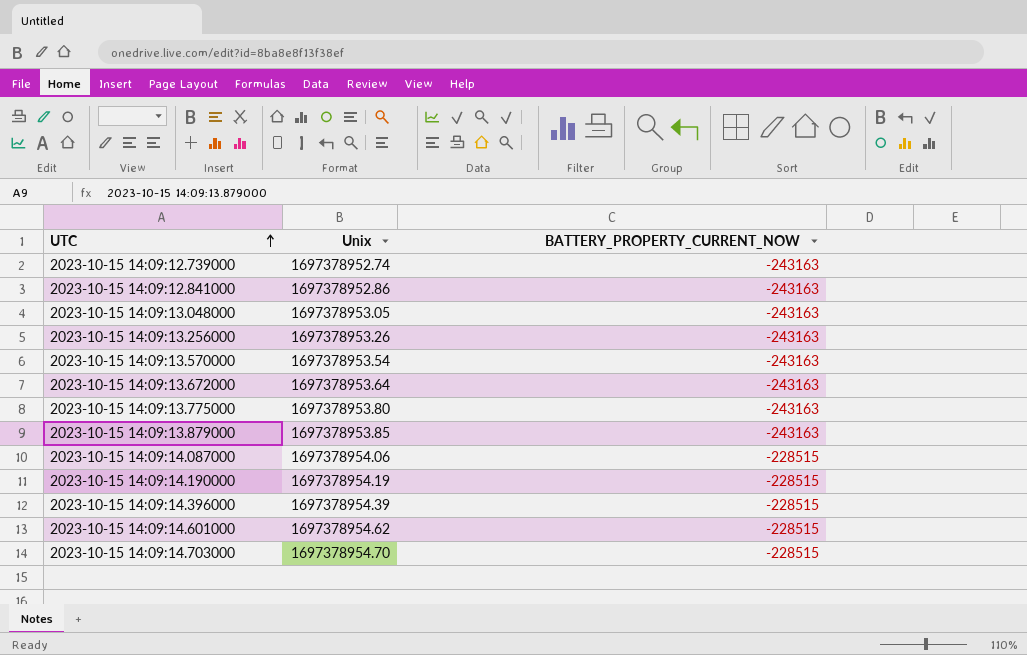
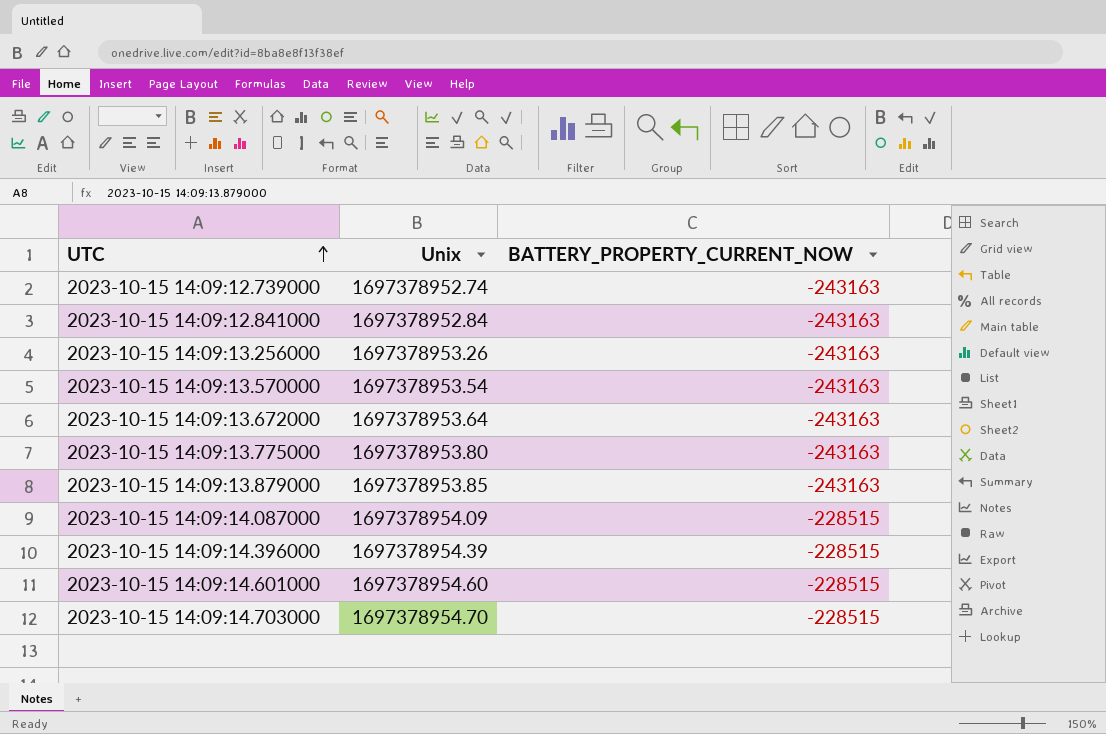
row 2023-10-15 14:09:13.048000: 1697378953.05 | -243163 -> none
row 2023-10-15 14:09:14.190000: 1697378954.19 | -228515 -> none
2023-10-15 14:09:12.841000 | Unix: 1697378952.86 -> 1697378952.84
2023-10-15 14:09:14.087000 | Unix: 1697378954.06 -> 1697378954.09
2023-10-15 14:09:14.601000 | Unix: 1697378954.62 -> 1697378954.60

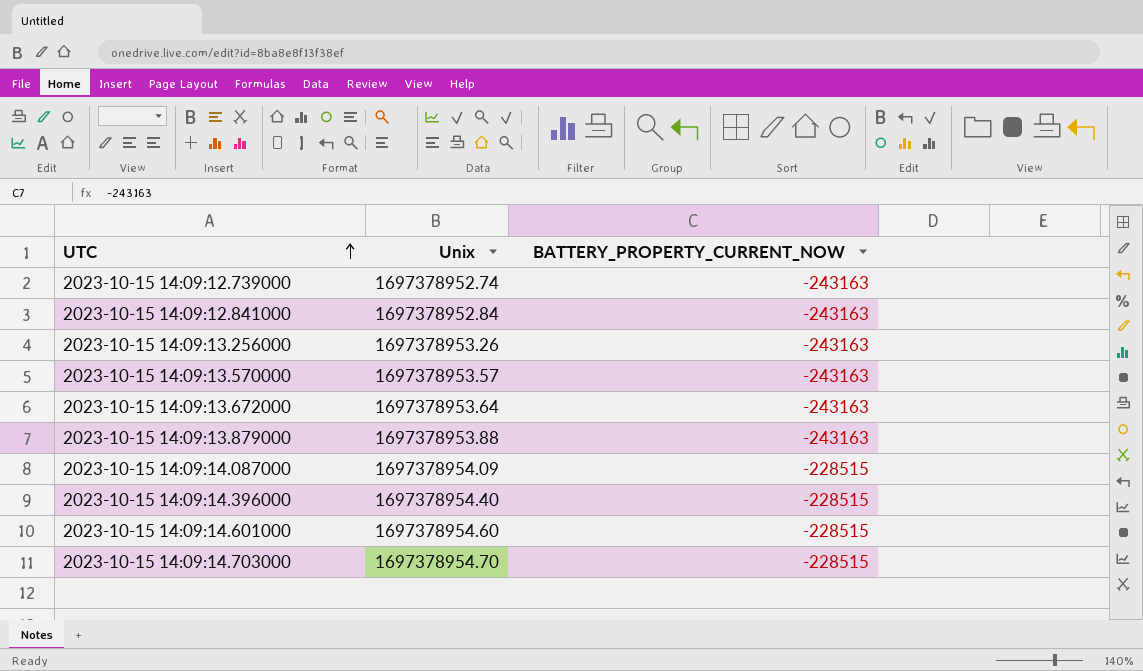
row 2023-10-15 14:09:13.775000: 1697378953.80 | -243163 -> none
2023-10-15 14:09:13.570000 | Unix: 1697378953.54 -> 1697378953.57
2023-10-15 14:09:13.879000 | Unix: 1697378953.85 -> 1697378953.88
2023-10-15 14:09:14.396000 | Unix: 1697378954.39 -> 1697378954.40

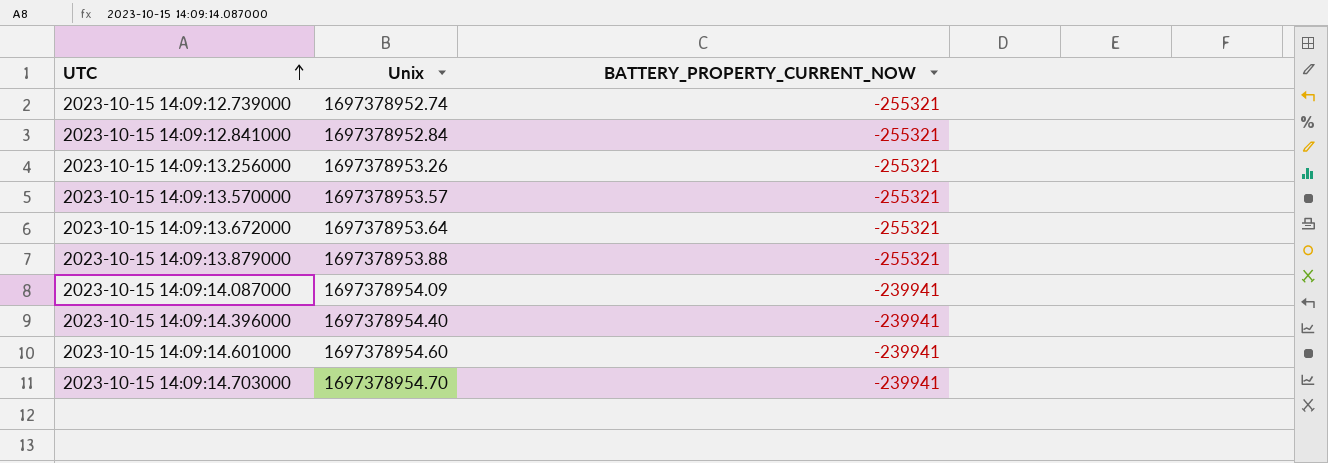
2023-10-15 14:09:12.739000 | BATTERY_PROPERTY_CURRENT_NOW: -243163 -> -255321
2023-10-15 14:09:12.841000 | BATTERY_PROPERTY_CURRENT_NOW: -243163 -> -255321
2023-10-15 14:09:13.256000 | BATTERY_PROPERTY_CURRENT_NOW: -243163 -> -255321
2023-10-15 14:09:13.570000 | BATTERY_PROPERTY_CURRENT_NOW: -243163 -> -255321
2023-10-15 14:09:13.672000 | BATTERY_PROPERTY_CURRENT_NOW: -243163 -> -255321
2023-10-15 14:09:13.879000 | BATTERY_PROPERTY_CURRENT_NOW: -243163 -> -255321
2023-10-15 14:09:14.087000 | BATTERY_PROPERTY_CURRENT_NOW: -228515 -> -239941
2023-10-15 14:09:14.396000 | BATTERY_PROPERTY_CURRENT_NOW: -228515 -> -239941
2023-10-15 14:09:14.601000 | BATTERY_PROPERTY_CURRENT_NOW: -228515 -> -239941
2023-10-15 14:09:14.703000 | BATTERY_PROPERTY_CURRENT_NOW: -228515 -> -239941

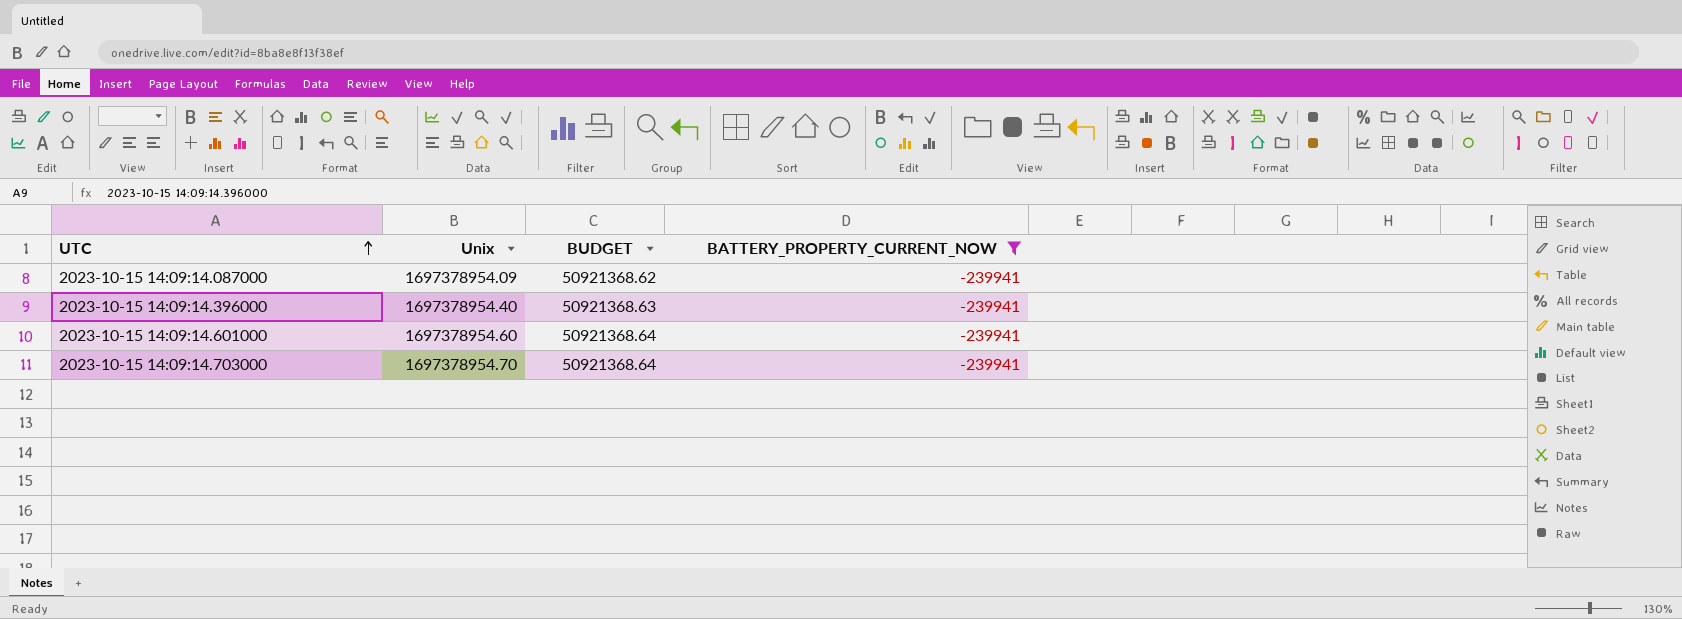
filter: none -> BATTERY_PROPERTY_CURRENT_NOW = -239941
column BUDGET | formula: none -> [Unix] * 0.03

